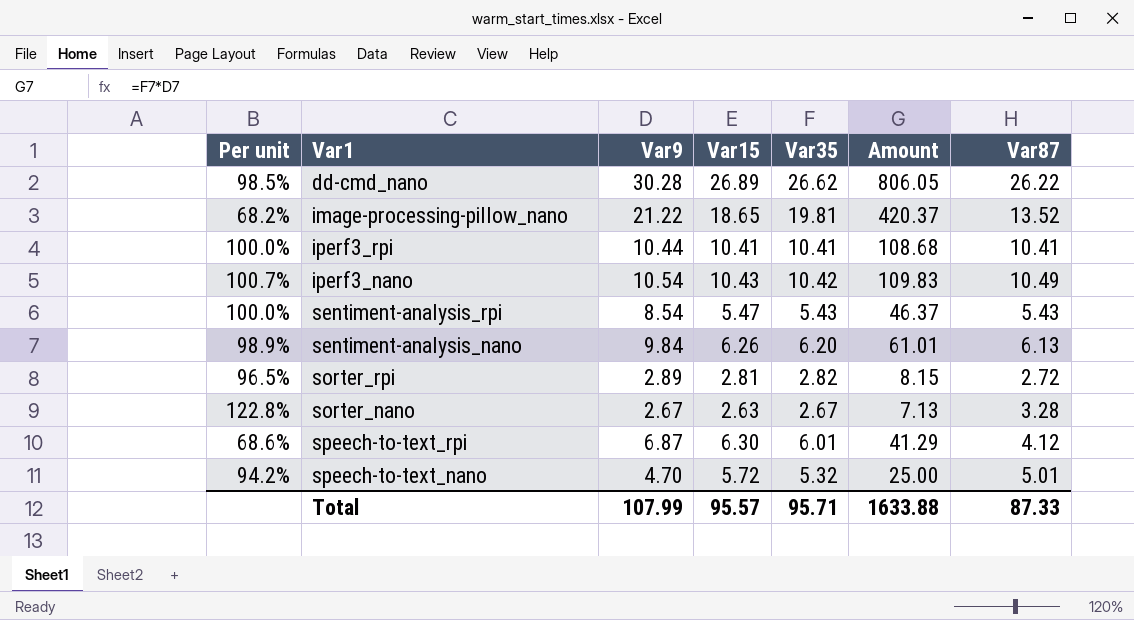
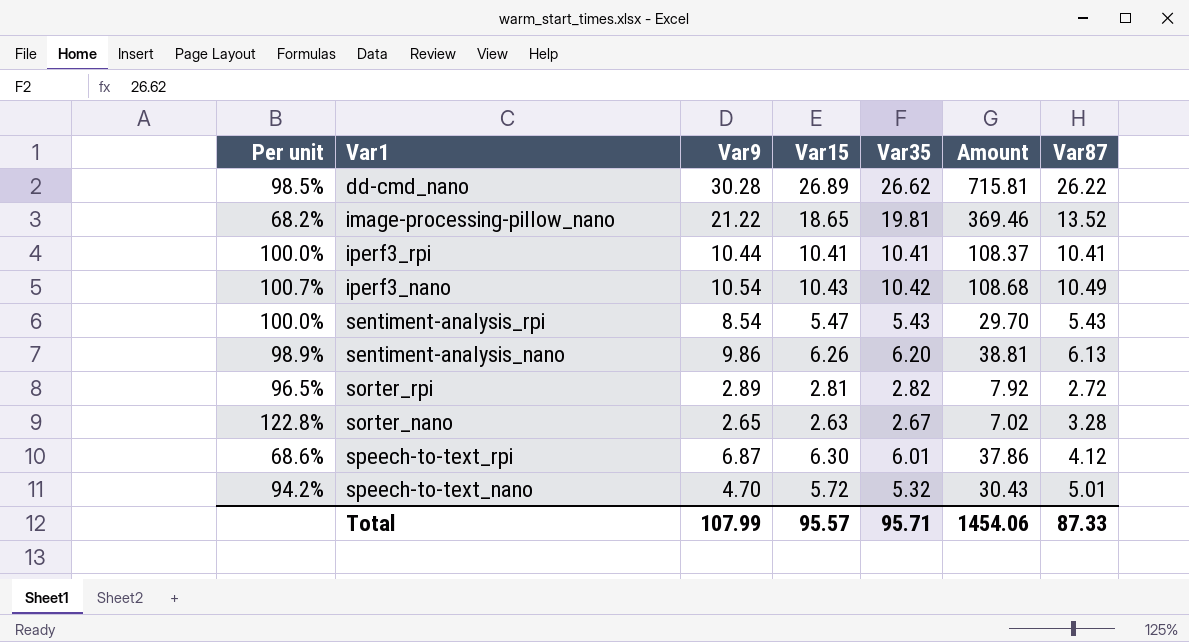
column Amount | formula: [Var9] * [Var35] -> [Var15] * [Var35]
sentiment-analysis_nano | Var9: 9.84 -> 9.86
sorter_nano | Var9: 2.67 -> 2.65
Total | Amount: 1633.88 -> 1454.06

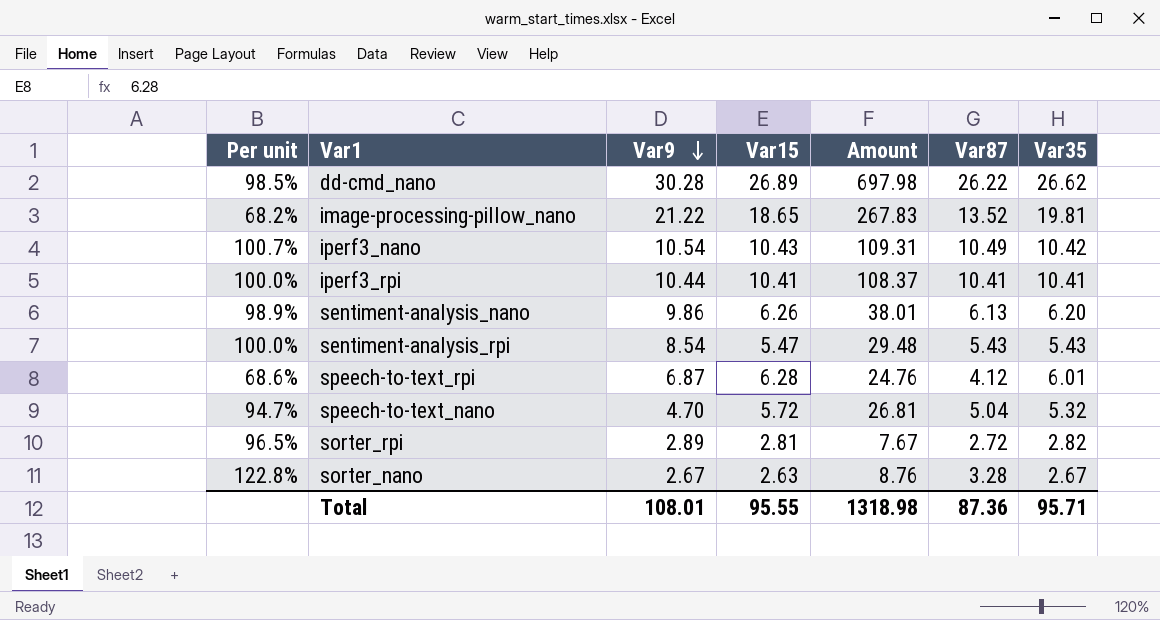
row order: none -> Var9 descending
column Amount | formula: [Var15] * [Var35] -> [Var87] * [Var35]
column Var35 | position: 5 -> 7
speech-to-text_rpi | Var15: 6.30 -> 6.28
speech-to-text_nano | Per unit: 94.2% -> 94.7%
speech-to-text_nano | Var87: 5.01 -> 5.04
sorter_nano | Var9: 2.65 -> 2.67
Total | Var9: 107.99 -> 108.01
Total | Var15: 95.57 -> 95.55
Total | Amount: 1454.06 -> 1318.98
Total | Var87: 87.33 -> 87.36

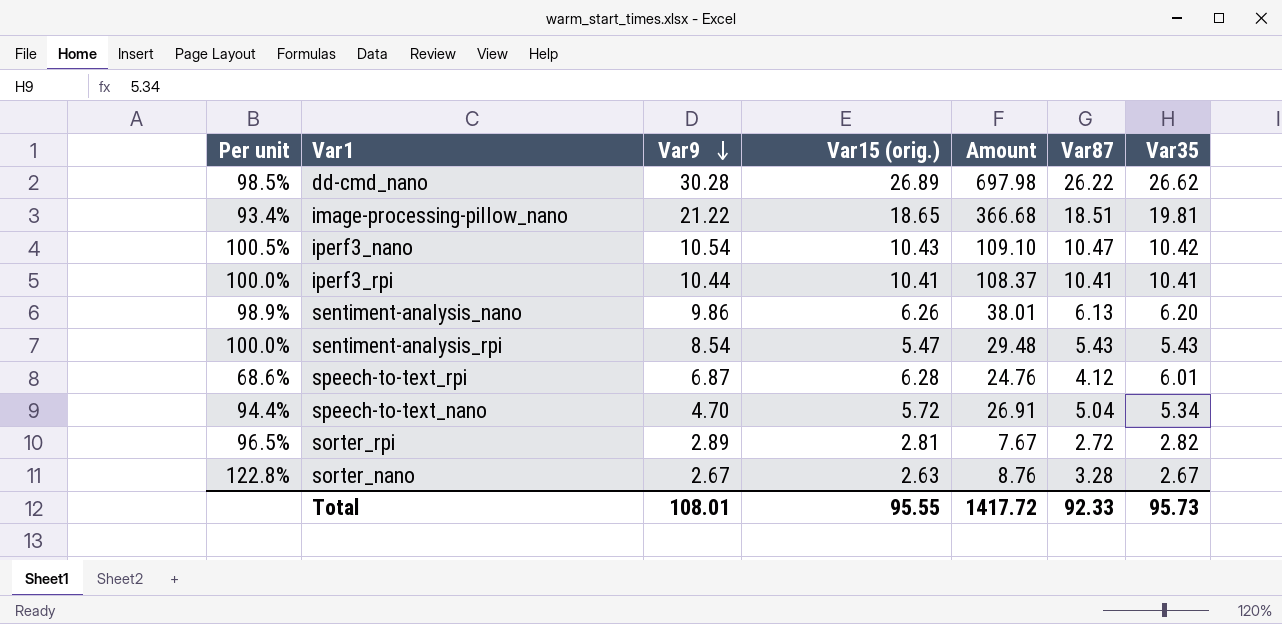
column name: Var15 -> Var15 (orig.)
image-processing-pillow_nano | Per unit: 68.2% -> 93.4%
image-processing-pillow_nano | Amount: 267.83 -> 366.68
image-processing-pillow_nano | Var87: 13.52 -> 18.51
iperf3_nano | Per unit: 100.7% -> 100.5%
iperf3_nano | Amount: 109.31 -> 109.10
iperf3_nano | Var87: 10.49 -> 10.47
speech-to-text_nano | Per unit: 94.7% -> 94.4%
speech-to-text_nano | Amount: 26.81 -> 26.91
speech-to-text_nano | Var35: 5.32 -> 5.34
Total | Amount: 1318.98 -> 1417.72
Total | Var87: 87.36 -> 92.33
Total | Var35: 95.71 -> 95.73

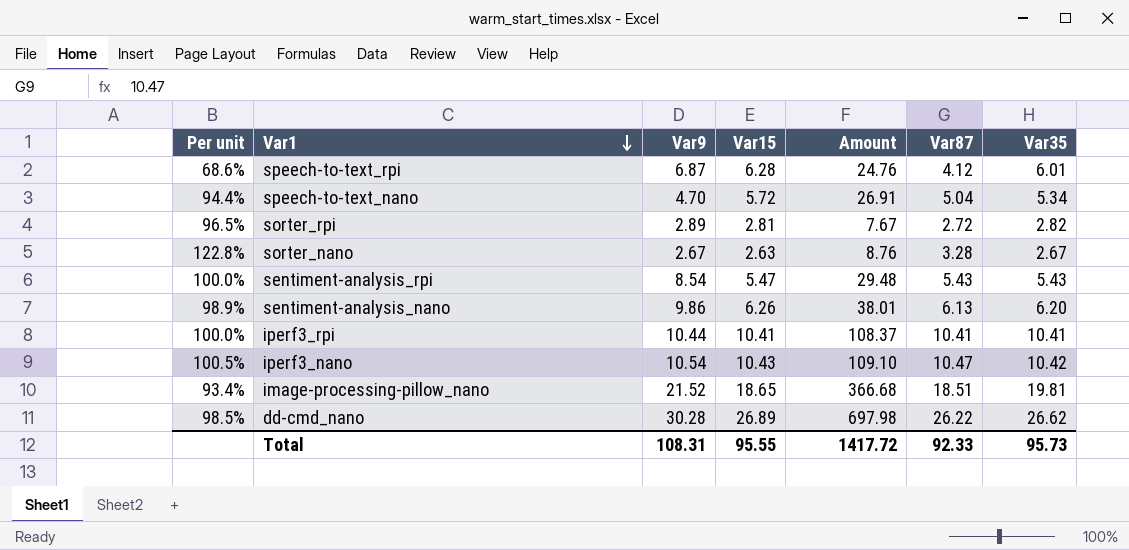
row order: Var9 descending -> Var1 descending
column name: Var15 (orig.) -> Var15
image-processing-pillow_nano | Var9: 21.22 -> 21.52
Total | Var9: 108.01 -> 108.31

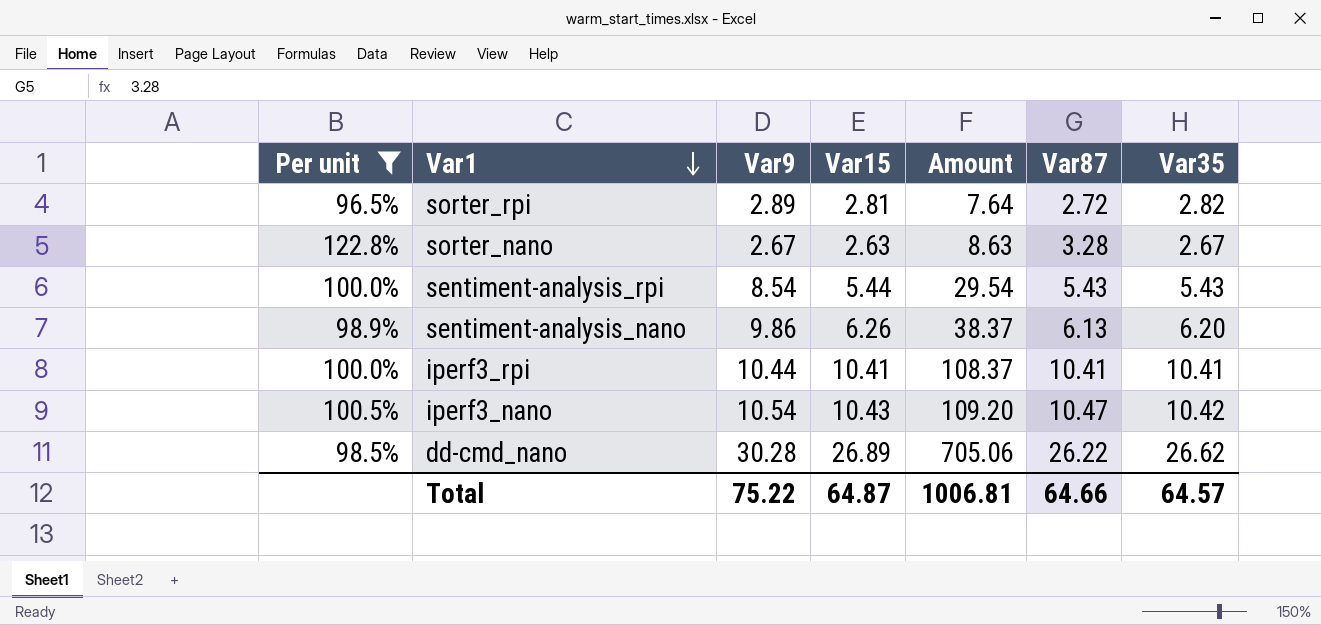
filter: none -> Per unit >= 96.5%
column Amount | formula: [Var87] * [Var35] -> [Var15] * [Var87]
sentiment-analysis_rpi | Var15: 5.47 -> 5.44
Total | Var9: 108.31 -> 75.22
Total | Var15: 95.55 -> 64.87
Total | Amount: 1417.72 -> 1006.81
Total | Var87: 92.33 -> 64.66
Total | Var35: 95.73 -> 64.57

